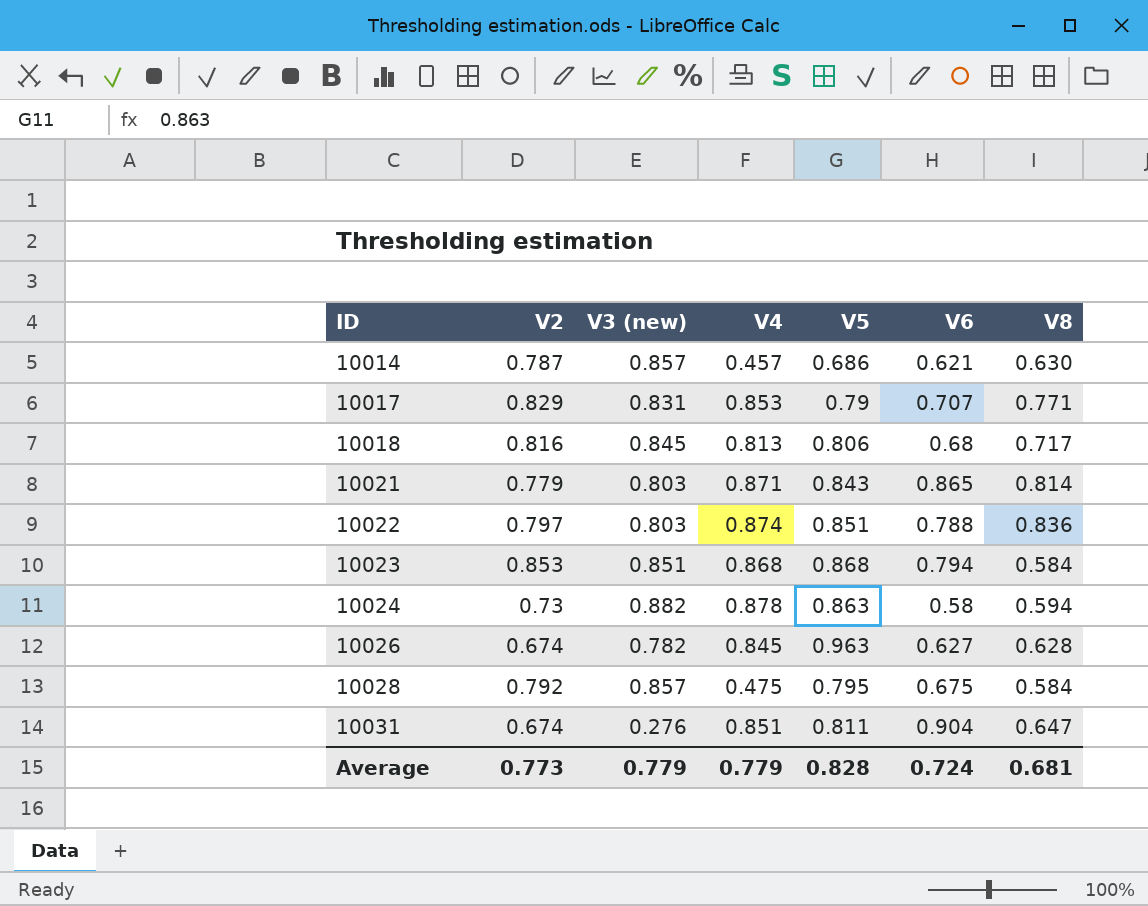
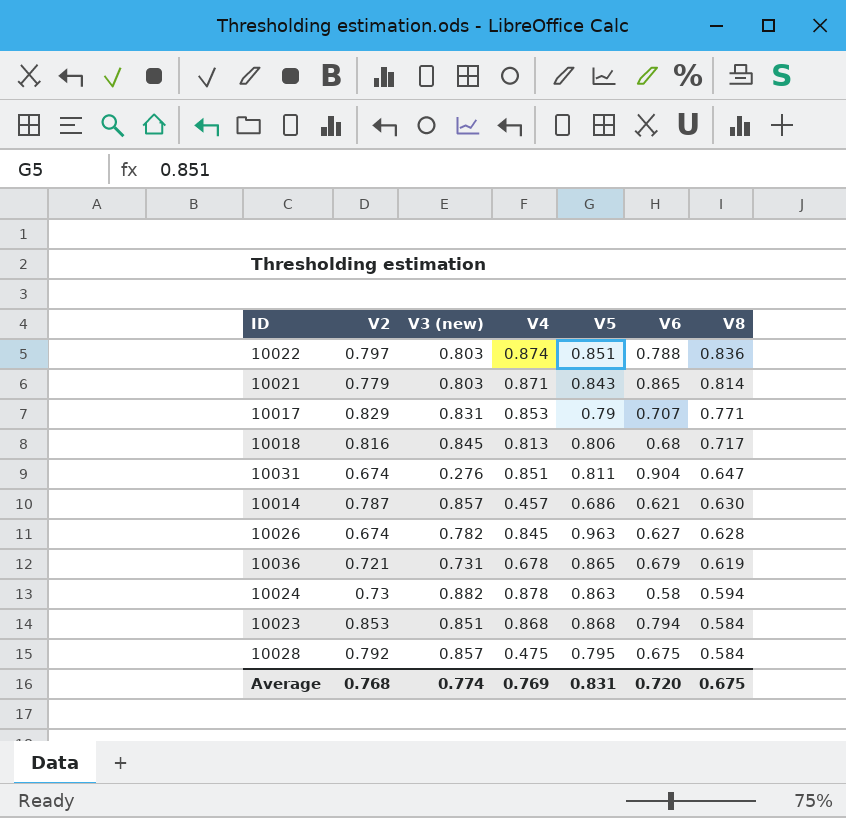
row order: ID ascending -> V8 descending
row 10036: none -> 0.721 | 0.731 | 0.678 | 0.865 | 0.679 | 0.619
Average | V2: 0.773 -> 0.768
Average | V3 (new): 0.779 -> 0.774
Average | V4: 0.779 -> 0.769
Average | V5: 0.828 -> 0.831
Average | V6: 0.724 -> 0.720
Average | V8: 0.681 -> 0.675

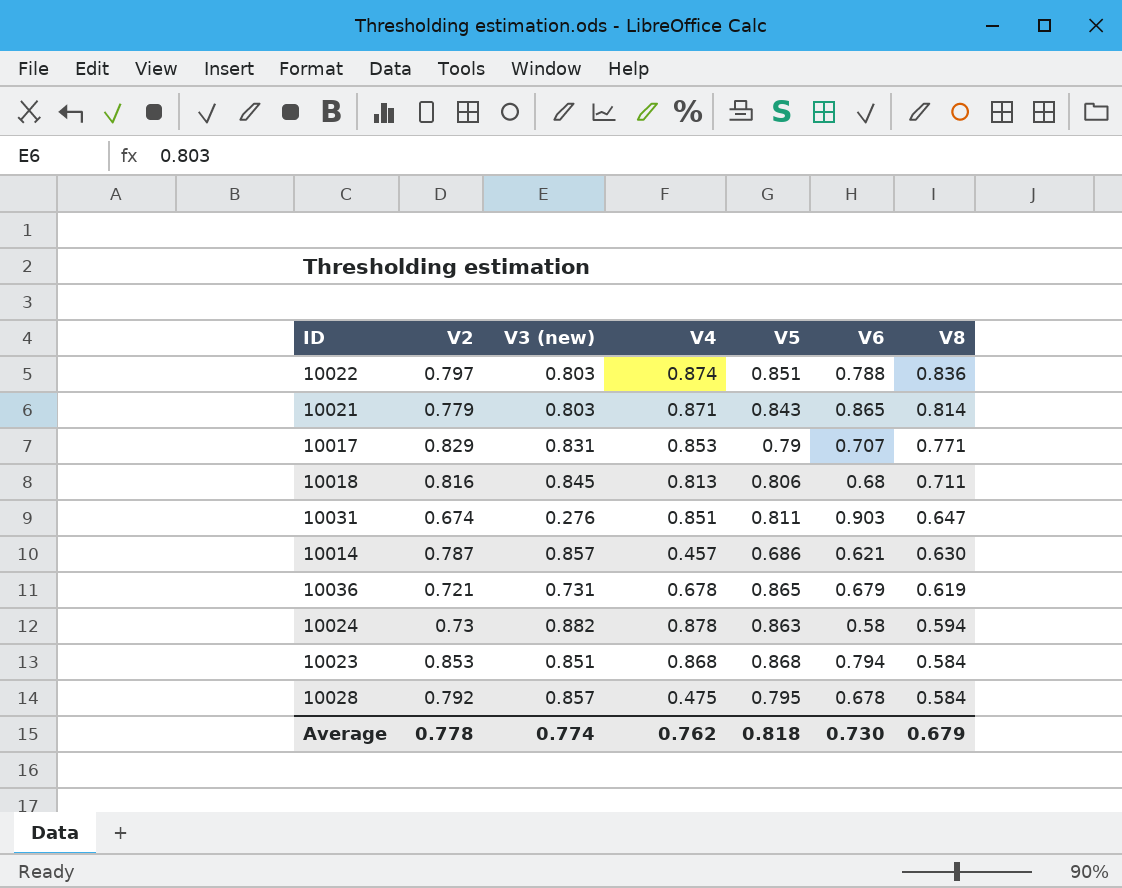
row 10026: 0.674 | 0.782 | 0.845 | 0.963 | 0.627 | 0.628 -> none
10018 | V8: 0.717 -> 0.711
10031 | V6: 0.904 -> 0.903
10028 | V6: 0.675 -> 0.678
Average | V2: 0.768 -> 0.778
Average | V4: 0.769 -> 0.762
Average | V5: 0.831 -> 0.818
Average | V6: 0.720 -> 0.730
Average | V8: 0.675 -> 0.679

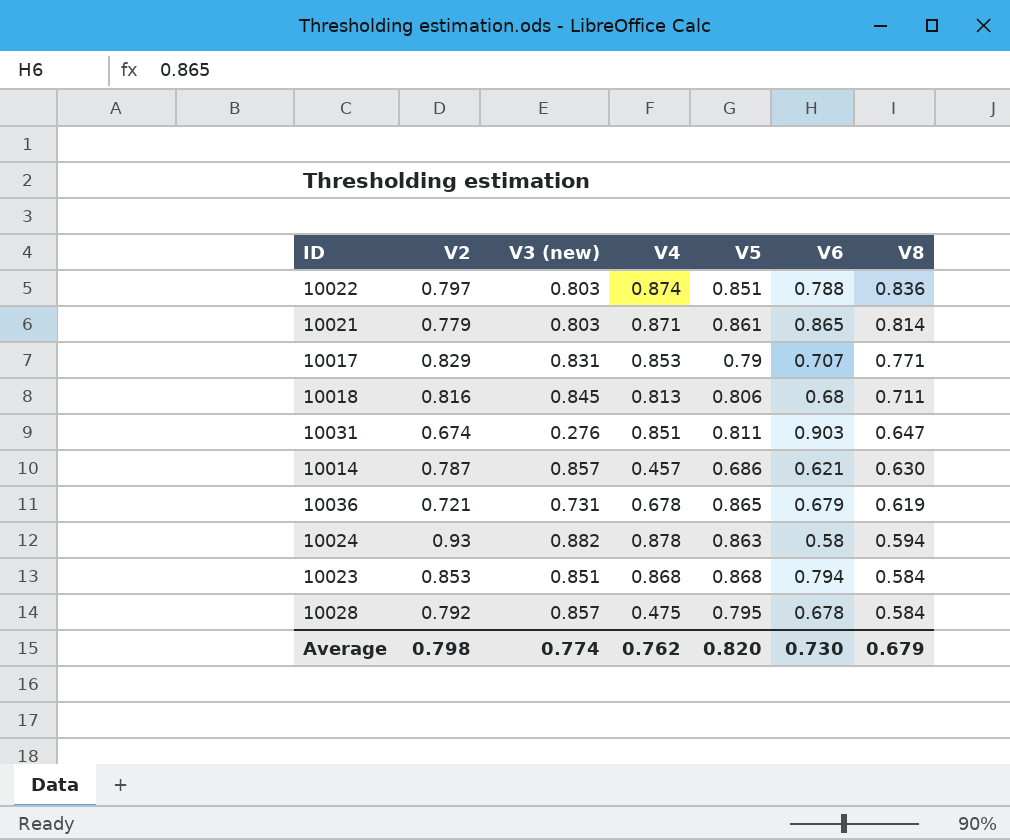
10021 | V5: 0.843 -> 0.861
10024 | V2: 0.73 -> 0.93
Average | V2: 0.778 -> 0.798
Average | V5: 0.818 -> 0.820

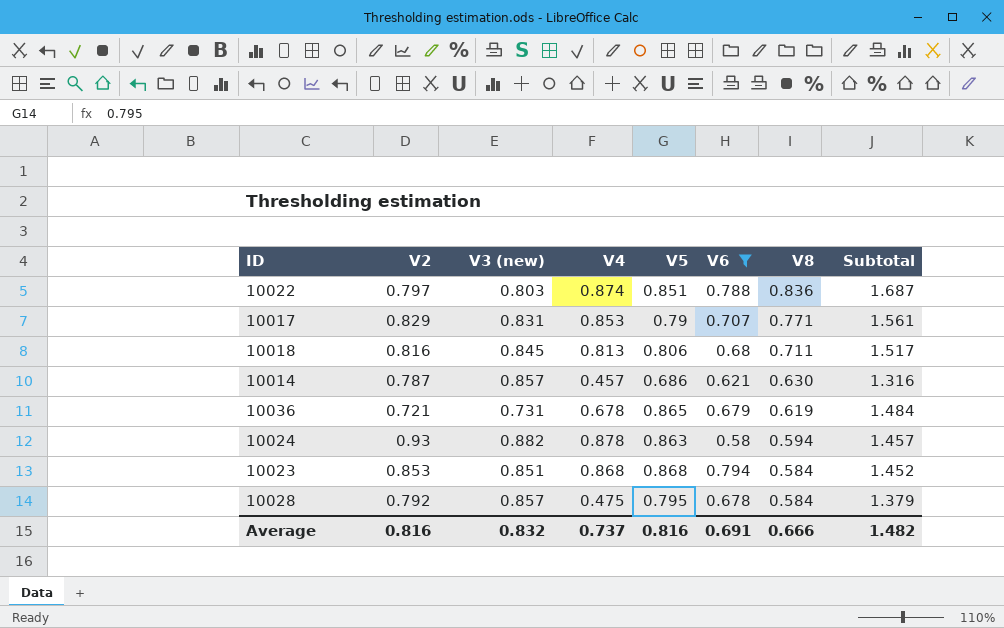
filter: none -> V6 <= 0.794
column Subtotal | formula: none -> [V5] + [V8]
Average | V2: 0.798 -> 0.816
Average | V3 (new): 0.774 -> 0.832
Average | V4: 0.762 -> 0.737
Average | V5: 0.820 -> 0.816
Average | V6: 0.730 -> 0.691
Average | V8: 0.679 -> 0.666

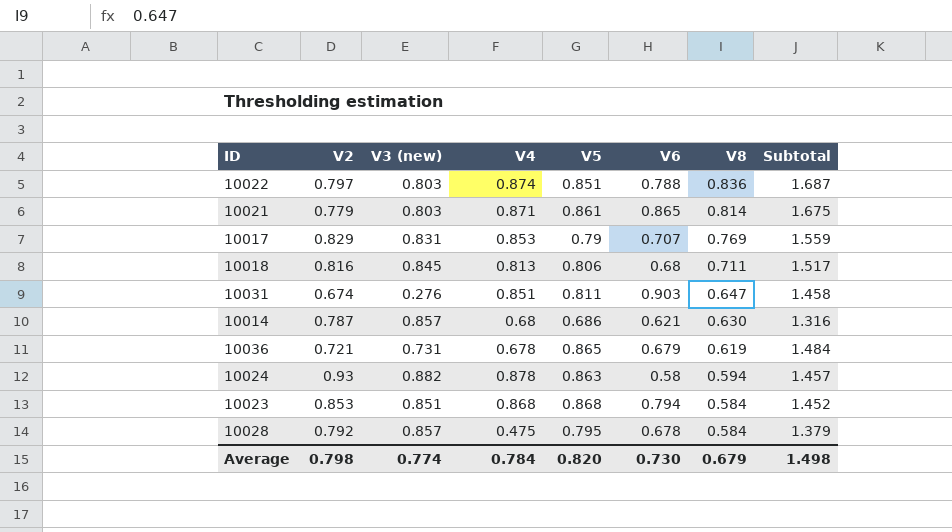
filter: V6 <= 0.794 -> none
10017 | V8: 0.771 -> 0.769
10017 | Subtotal: 1.561 -> 1.559
10014 | V4: 0.457 -> 0.68
Average | V2: 0.816 -> 0.798
Average | V3 (new): 0.832 -> 0.774
Average | V4: 0.737 -> 0.784
Average | V5: 0.816 -> 0.820
Average | V6: 0.691 -> 0.730
Average | V8: 0.666 -> 0.679
Average | Subtotal: 1.482 -> 1.498

